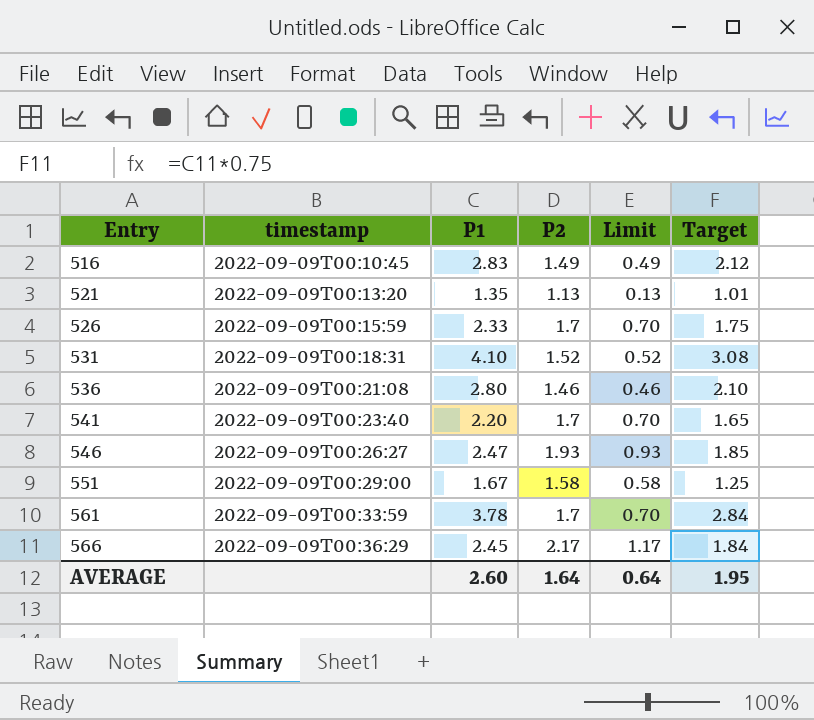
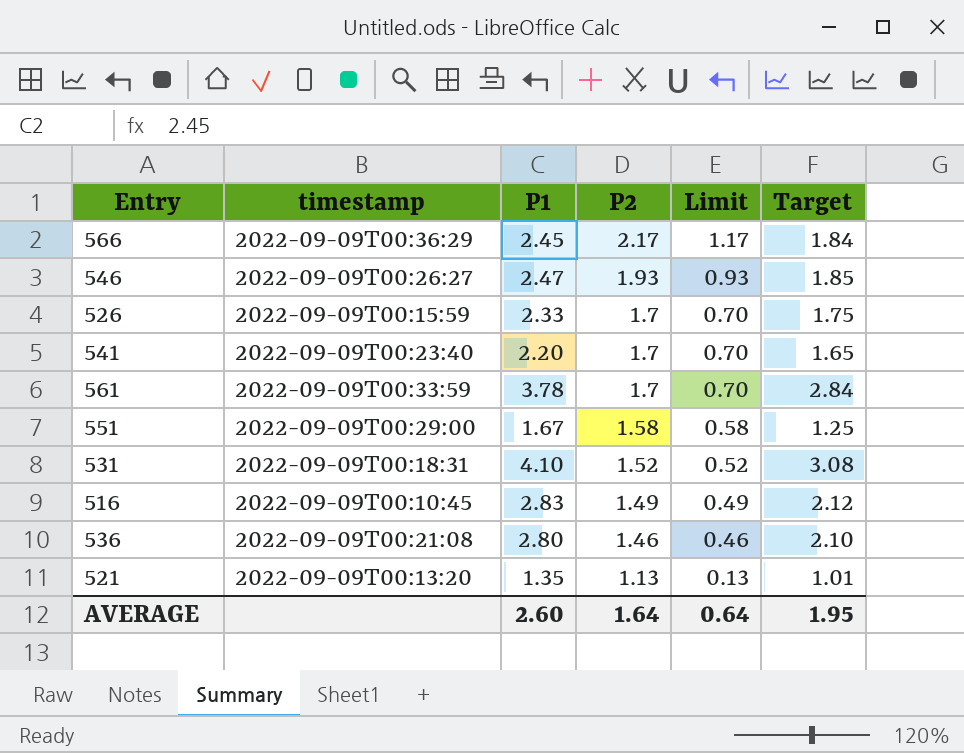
row order: Entry ascending -> P2 descending

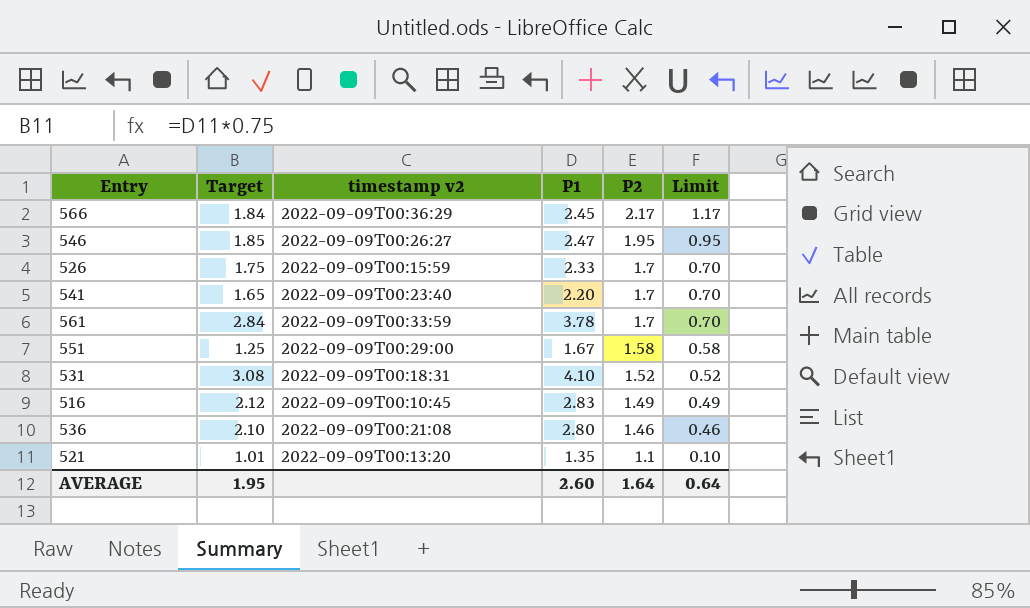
column Target | position: 6 -> 2
column name: timestamp -> timestamp v2
546 | P2: 1.93 -> 1.95
546 | Limit: 0.93 -> 0.95
521 | P2: 1.13 -> 1.1
521 | Limit: 0.13 -> 0.10

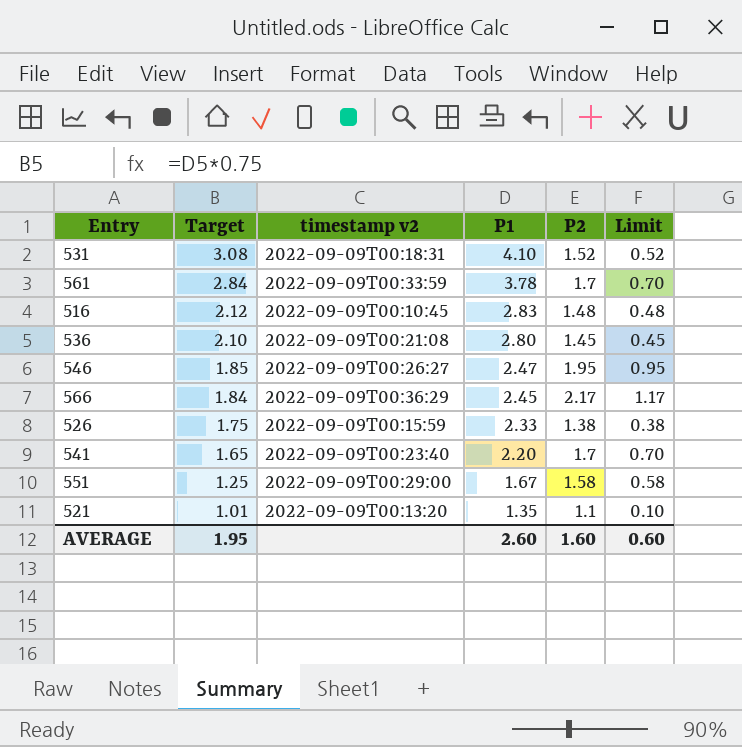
row order: P2 descending -> Target descending
516 | P2: 1.49 -> 1.48
516 | Limit: 0.49 -> 0.48
536 | P2: 1.46 -> 1.45
536 | Limit: 0.46 -> 0.45
526 | P2: 1.7 -> 1.38
526 | Limit: 0.70 -> 0.38
AVERAGE | P2: 1.64 -> 1.60
AVERAGE | Limit: 0.64 -> 0.60

